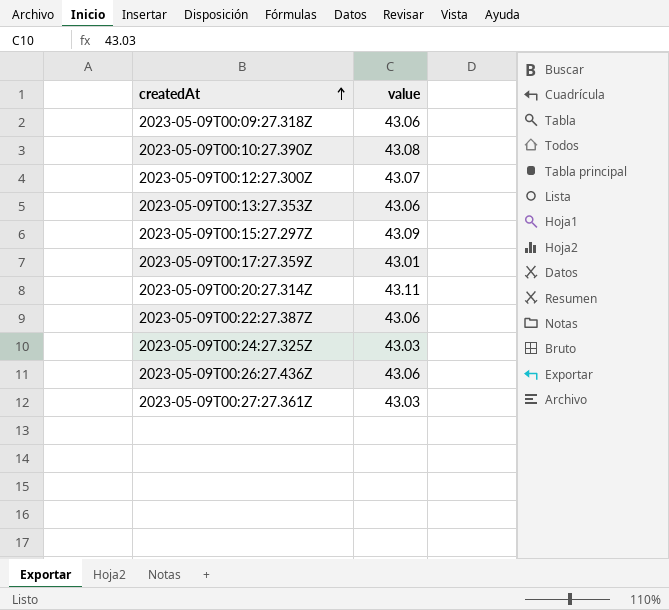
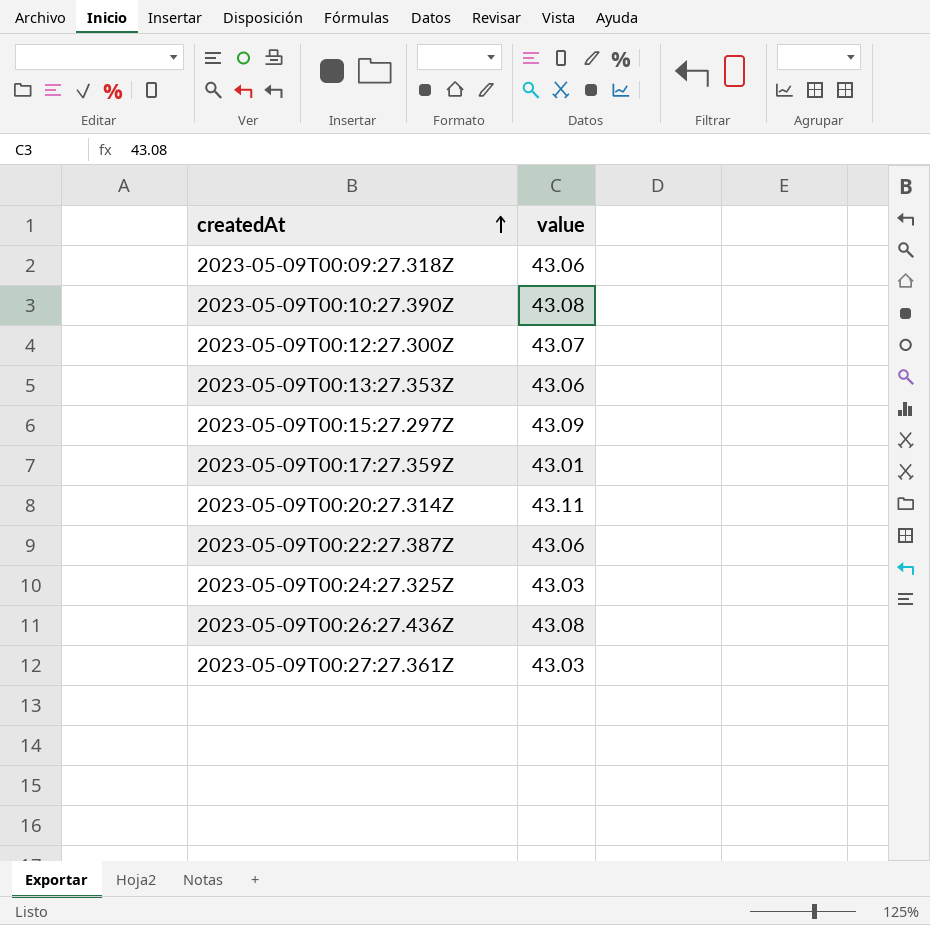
2023-05-09T00:26:27.436Z | value: 43.06 -> 43.08

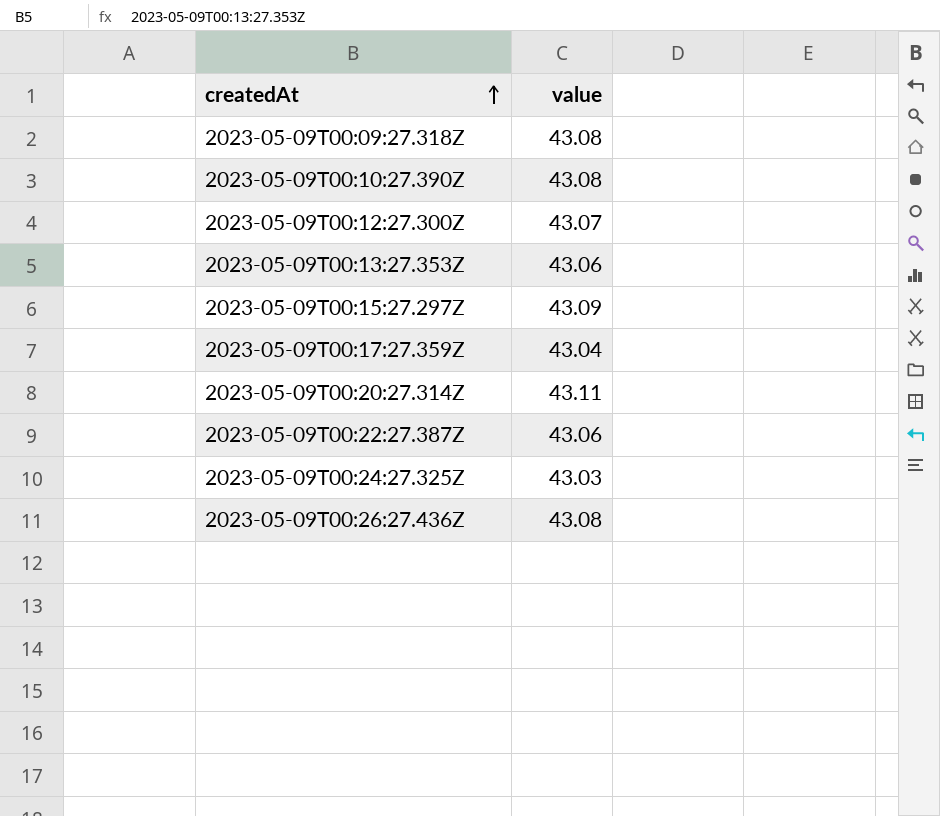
row 2023-05-09T00:27:27.361Z: 43.03 -> none
2023-05-09T00:09:27.318Z | value: 43.06 -> 43.08
2023-05-09T00:17:27.359Z | value: 43.01 -> 43.04

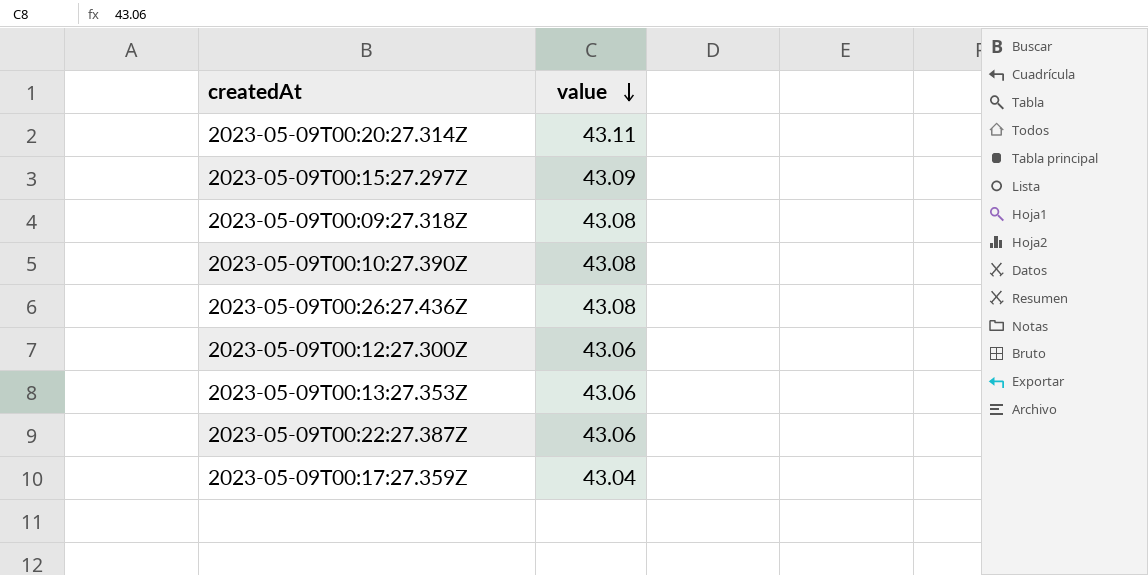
row order: createdAt ascending -> value descending
row 2023-05-09T00:24:27.325Z: 43.03 -> none
2023-05-09T00:12:27.300Z | value: 43.07 -> 43.06

